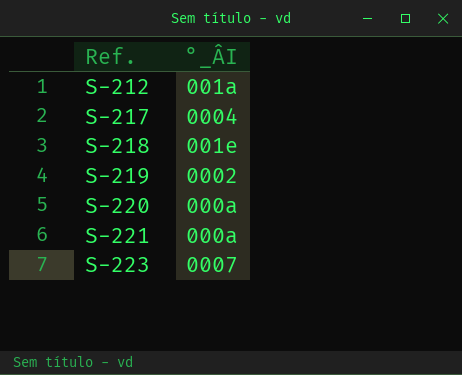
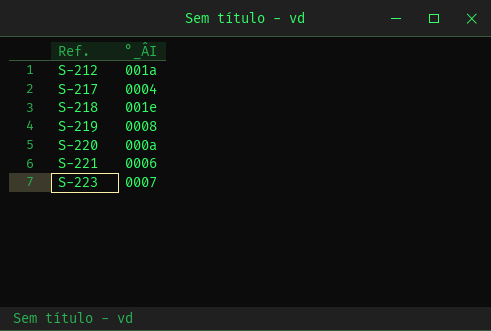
S-219 | °_ÂI: 0002 -> 0008
S-221 | °_ÂI: 000a -> 0006

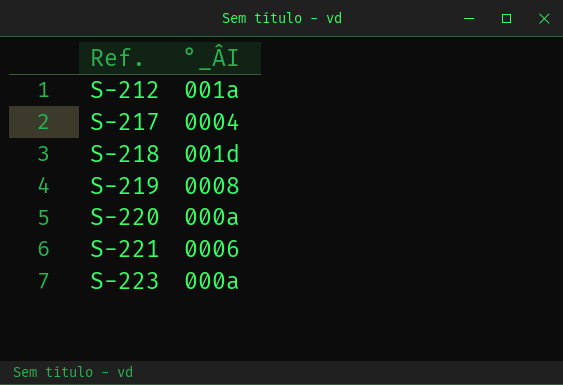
S-218 | °_ÂI: 001e -> 001d
S-223 | °_ÂI: 0007 -> 000a

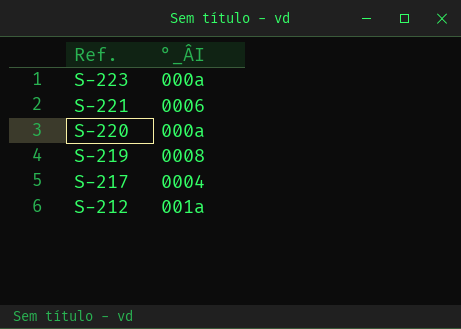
row order: Ref. ascending -> Ref. descending
row S-218: 001d -> none

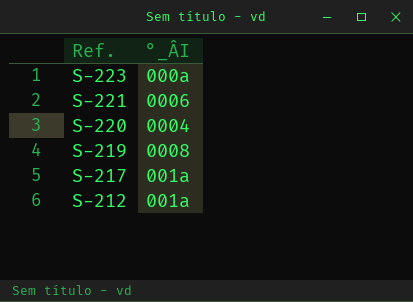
S-220 | °_ÂI: 000a -> 0004
S-217 | °_ÂI: 0004 -> 001a

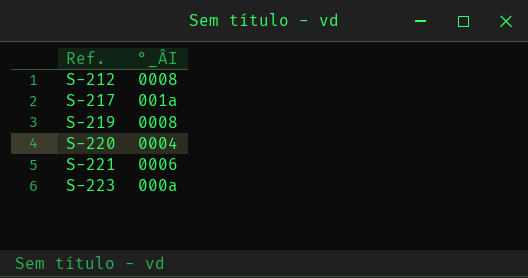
row order: Ref. descending -> Ref. ascending
S-212 | °_ÂI: 001a -> 0008

